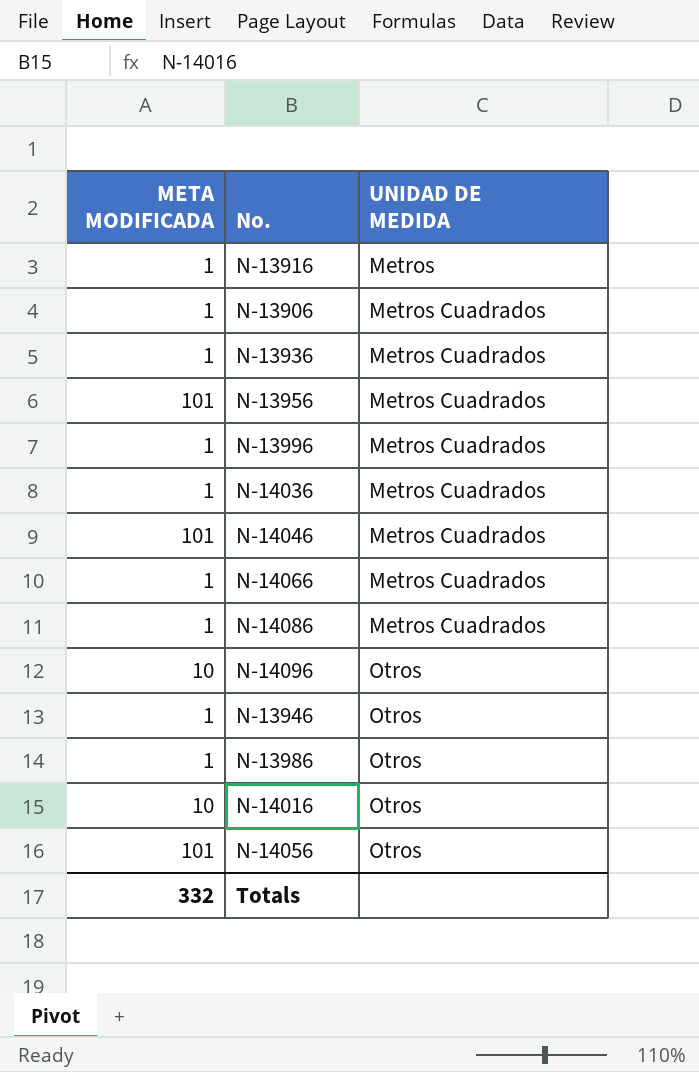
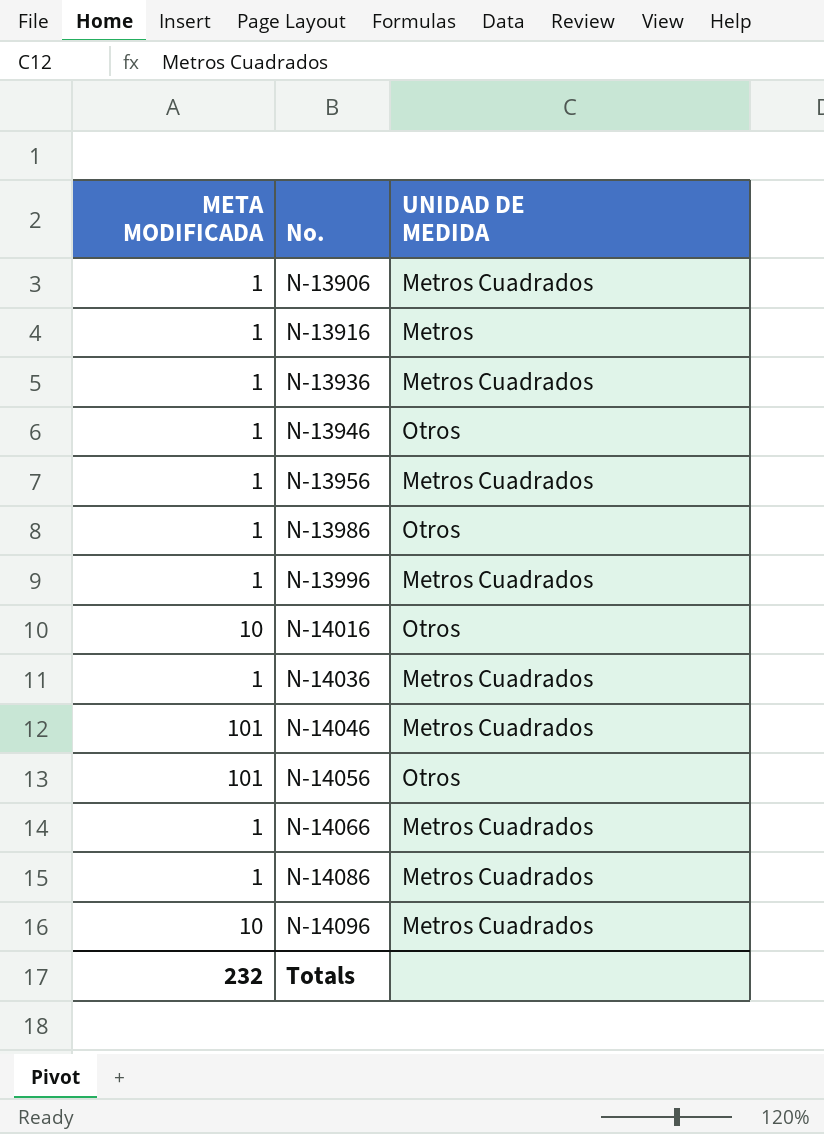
row order: UNIDAD DE MEDIDA ascending -> No. ascending
N-13956 | META MODIFICADA: 101 -> 1
N-14096 | UNIDAD DE MEDIDA: Otros -> Metros Cuadrados
Totals | META MODIFICADA: 332 -> 232

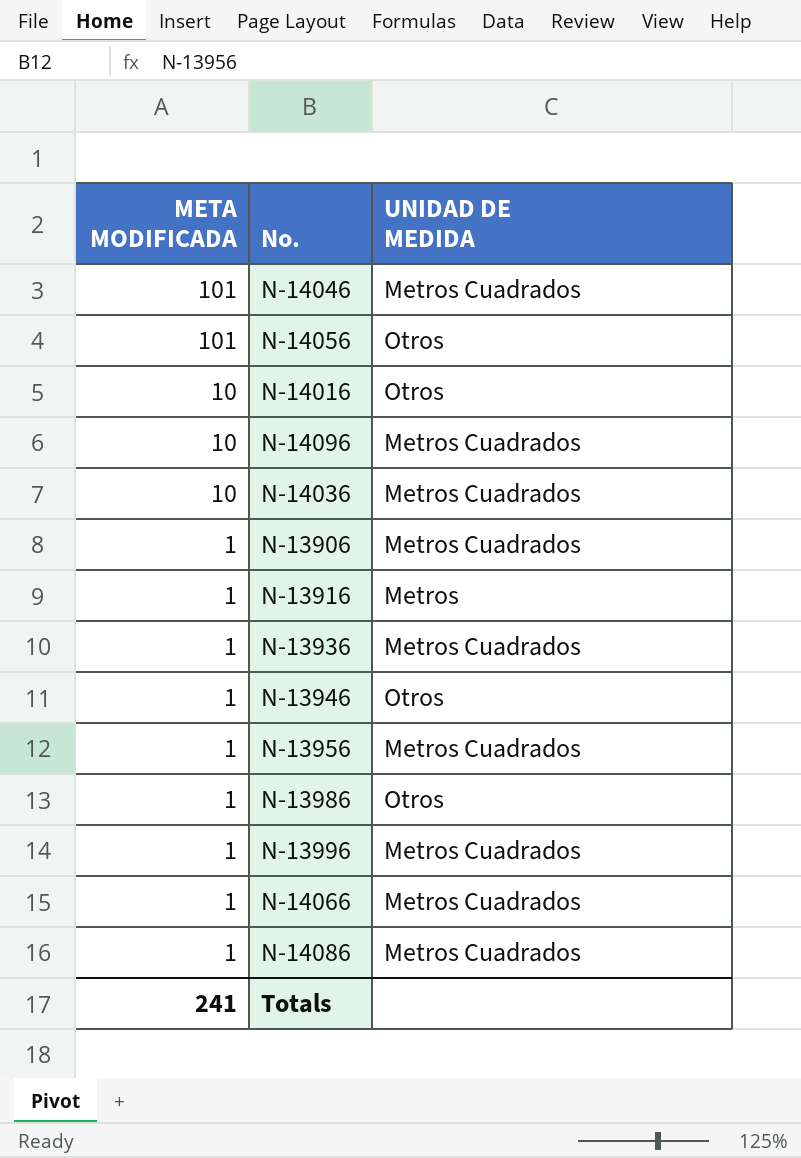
row order: No. ascending -> META MODIFICADA descending
N-14036 | META MODIFICADA: 1 -> 10
Totals | META MODIFICADA: 232 -> 241

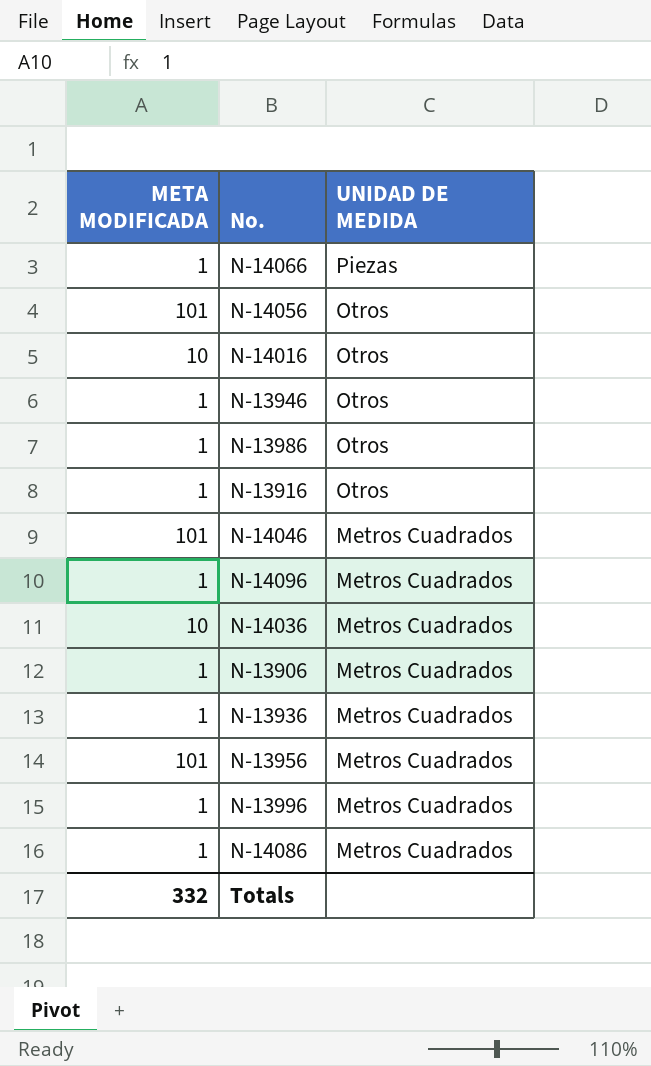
row order: META MODIFICADA descending -> UNIDAD DE MEDIDA descending
N-14066 | UNIDAD DE MEDIDA: Metros Cuadrados -> Piezas
N-13916 | UNIDAD DE MEDIDA: Metros -> Otros
N-14096 | META MODIFICADA: 10 -> 1
N-13956 | META MODIFICADA: 1 -> 101
Totals | META MODIFICADA: 241 -> 332

